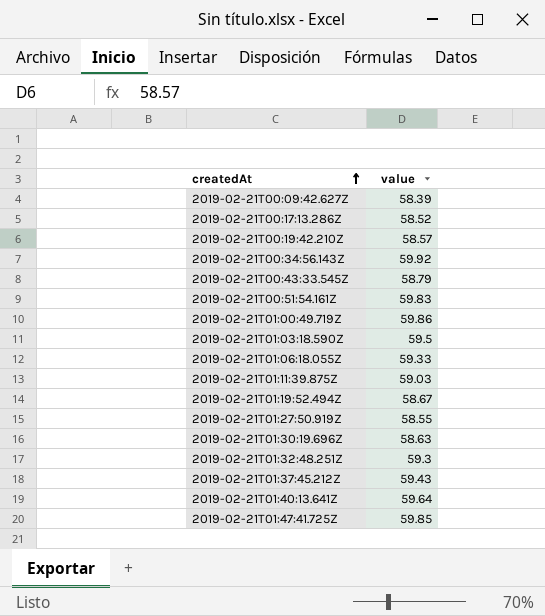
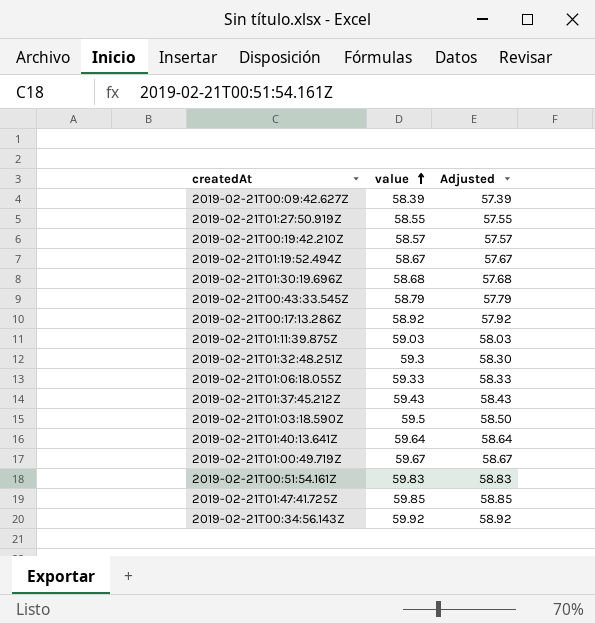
row order: createdAt ascending -> value ascending
column Adjusted | formula: none -> [value] - 1
2019-02-21T01:30:19.696Z | value: 58.63 -> 58.68
2019-02-21T00:17:13.286Z | value: 58.52 -> 58.92
2019-02-21T01:00:49.719Z | value: 59.86 -> 59.67

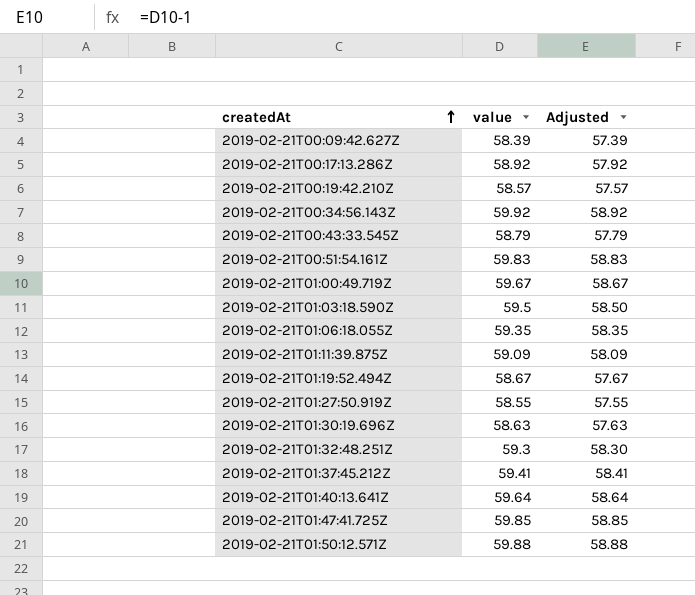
row order: value ascending -> createdAt ascending
2019-02-21T01:06:18.055Z | value: 59.33 -> 59.35
2019-02-21T01:06:18.055Z | Adjusted: 58.33 -> 58.35
2019-02-21T01:11:39.875Z | value: 59.03 -> 59.09
2019-02-21T01:11:39.875Z | Adjusted: 58.03 -> 58.09
2019-02-21T01:30:19.696Z | value: 58.68 -> 58.63
2019-02-21T01:30:19.696Z | Adjusted: 57.68 -> 57.63
2019-02-21T01:37:45.212Z | value: 59.43 -> 59.41
2019-02-21T01:37:45.212Z | Adjusted: 58.43 -> 58.41
row 2019-02-21T01:50:12.571Z: none -> 59.88 | 58.88

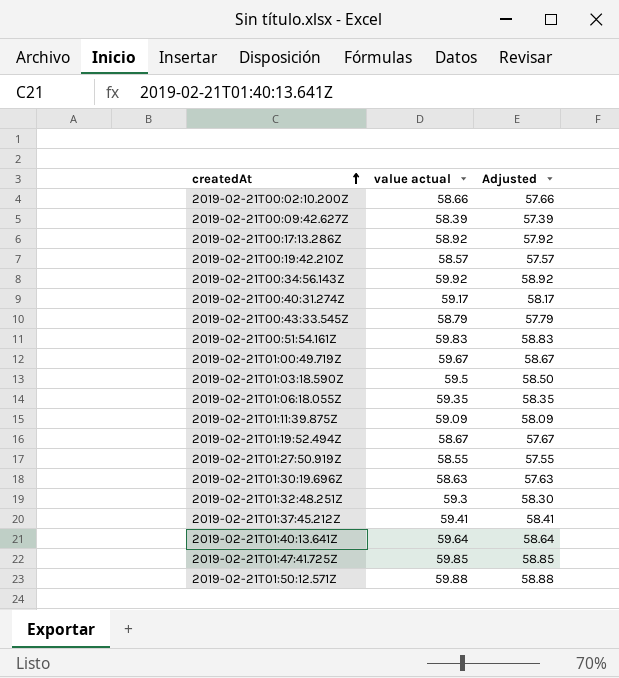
column name: value -> value actual
row 2019-02-21T00:02:10.200Z: none -> 58.66 | 57.66
row 2019-02-21T00:40:31.274Z: none -> 59.17 | 58.17

